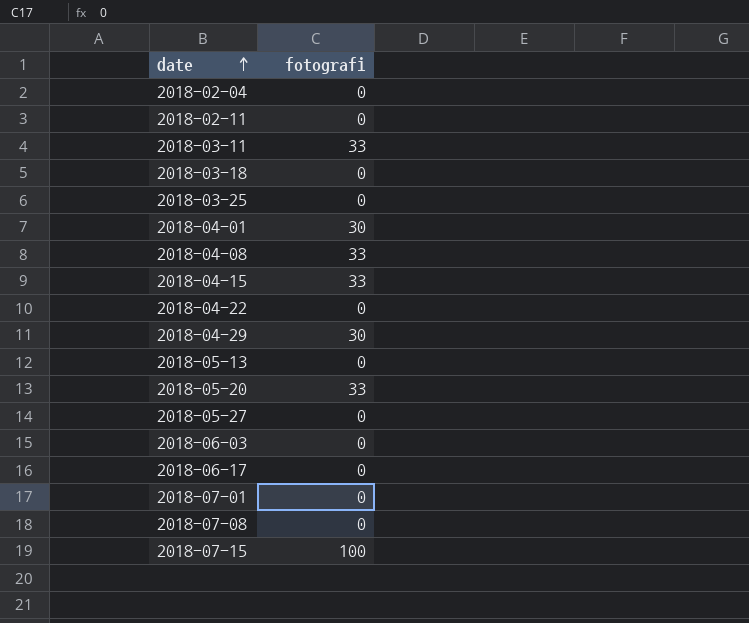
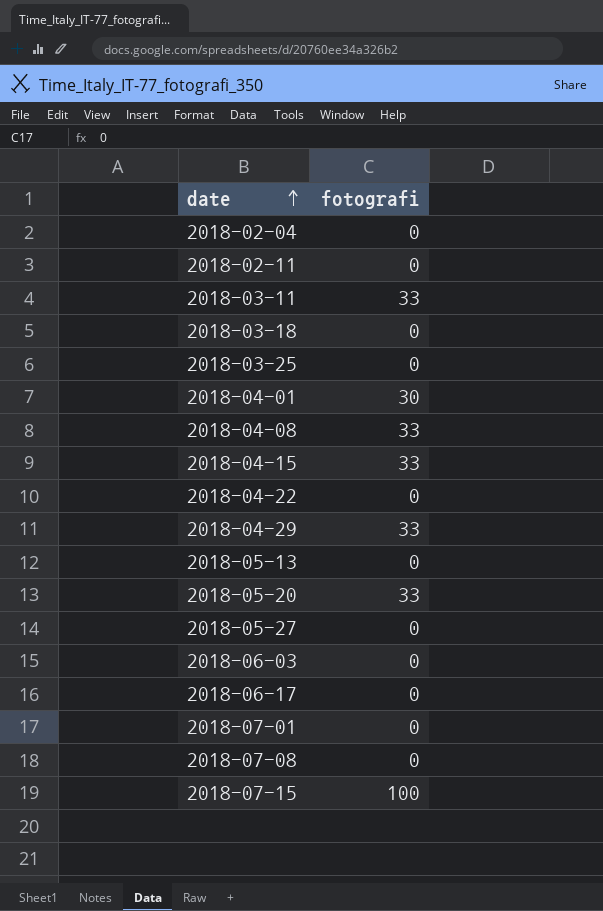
2018-04-29 | fotografi: 30 -> 33

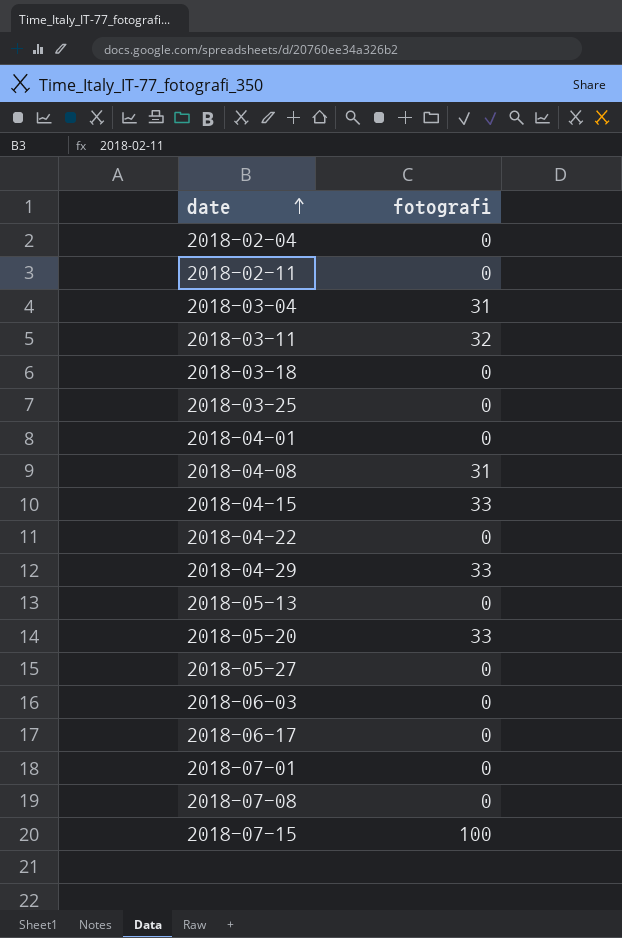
row 2018-03-04: none -> 31
2018-03-11 | fotografi: 33 -> 32
2018-04-01 | fotografi: 30 -> 0
2018-04-08 | fotografi: 33 -> 31

